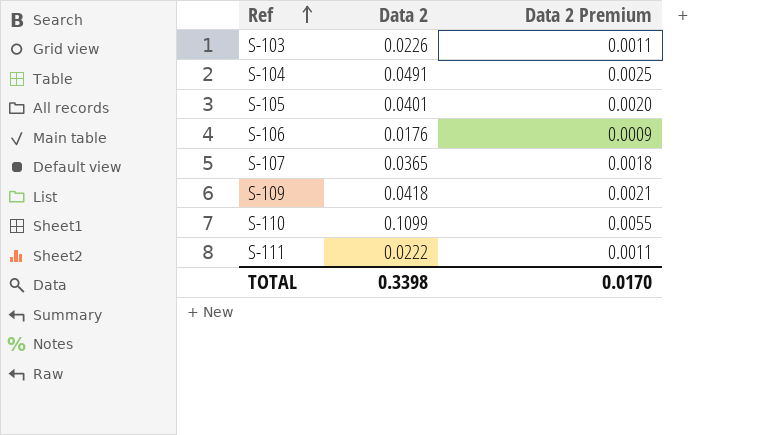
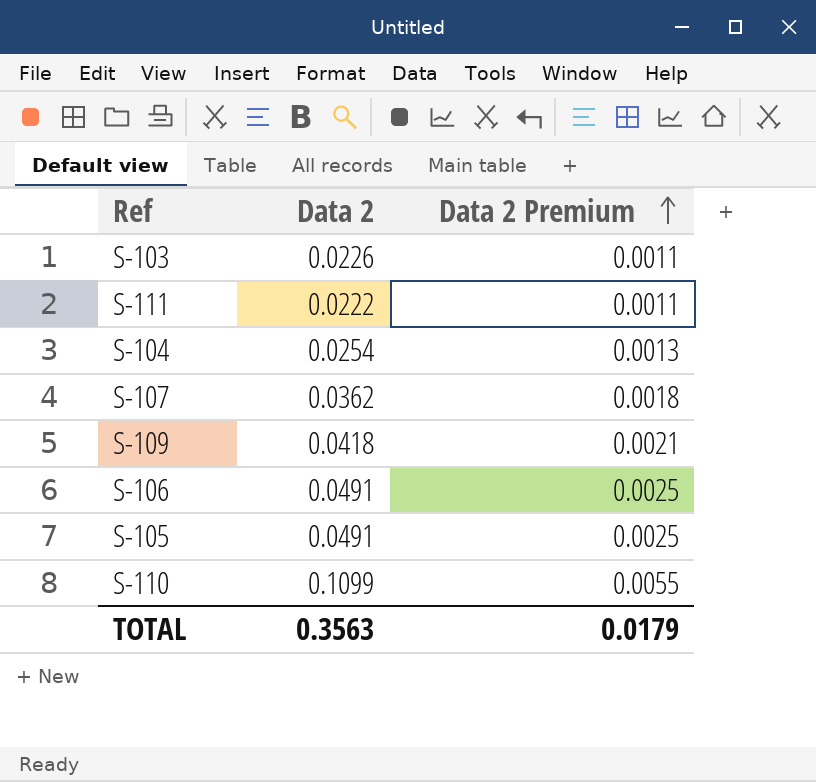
row order: Ref ascending -> Data 2 Premium ascending
S-104 | Data 2: 0.0491 -> 0.0254
S-104 | Data 2 Premium: 0.0025 -> 0.0013
S-107 | Data 2: 0.0365 -> 0.0362
S-106 | Data 2: 0.0176 -> 0.0491
S-106 | Data 2 Premium: 0.0009 -> 0.0025
S-105 | Data 2: 0.0401 -> 0.0491
S-105 | Data 2 Premium: 0.0020 -> 0.0025
TOTAL | Data 2: 0.3398 -> 0.3563
TOTAL | Data 2 Premium: 0.0170 -> 0.0179

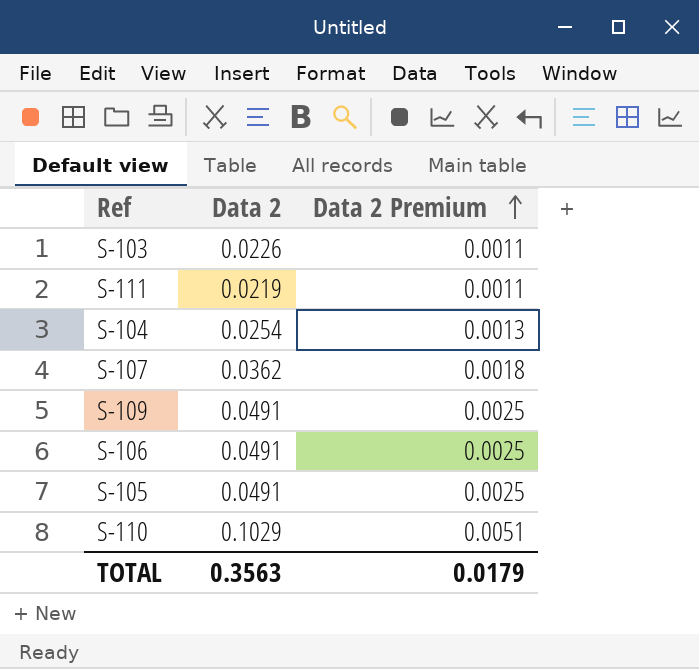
S-111 | Data 2: 0.0222 -> 0.0219
S-109 | Data 2: 0.0418 -> 0.0491
S-109 | Data 2 Premium: 0.0021 -> 0.0025
S-110 | Data 2: 0.1099 -> 0.1029
S-110 | Data 2 Premium: 0.0055 -> 0.0051

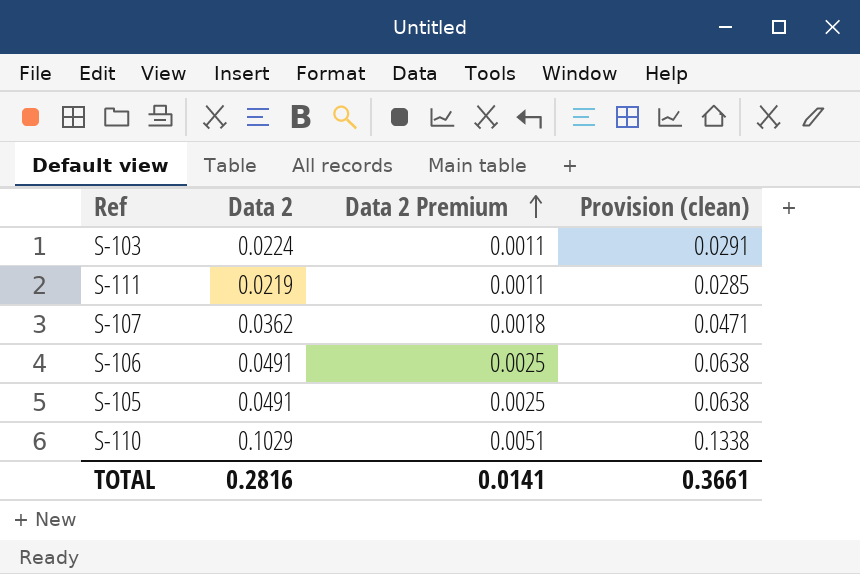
column Provision (clean) | formula: none -> [Data 2] * 1.3
row S-104: 0.0254 | 0.0013 -> none
row S-109: 0.0491 | 0.0025 -> none
S-103 | Data 2: 0.0226 -> 0.0224
TOTAL | Data 2: 0.3563 -> 0.2816
TOTAL | Data 2 Premium: 0.0179 -> 0.0141

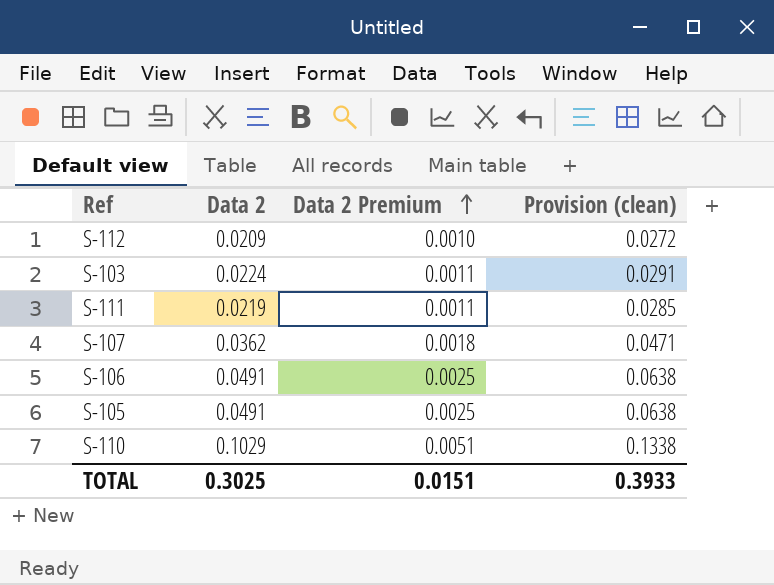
row S-112: none -> 0.0209 | 0.0010 | 0.0272
TOTAL | Data 2: 0.2816 -> 0.3025
TOTAL | Data 2 Premium: 0.0141 -> 0.0151
TOTAL | Provision (clean): 0.3661 -> 0.3933

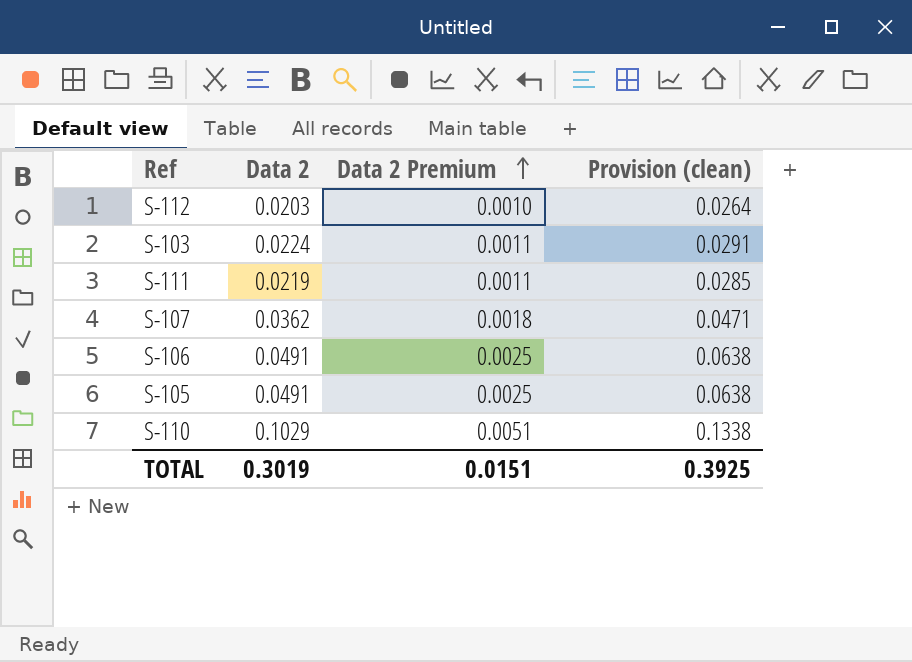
S-112 | Data 2: 0.0209 -> 0.0203
S-112 | Provision (clean): 0.0272 -> 0.0264
TOTAL | Data 2: 0.3025 -> 0.3019
TOTAL | Provision (clean): 0.3933 -> 0.3925

